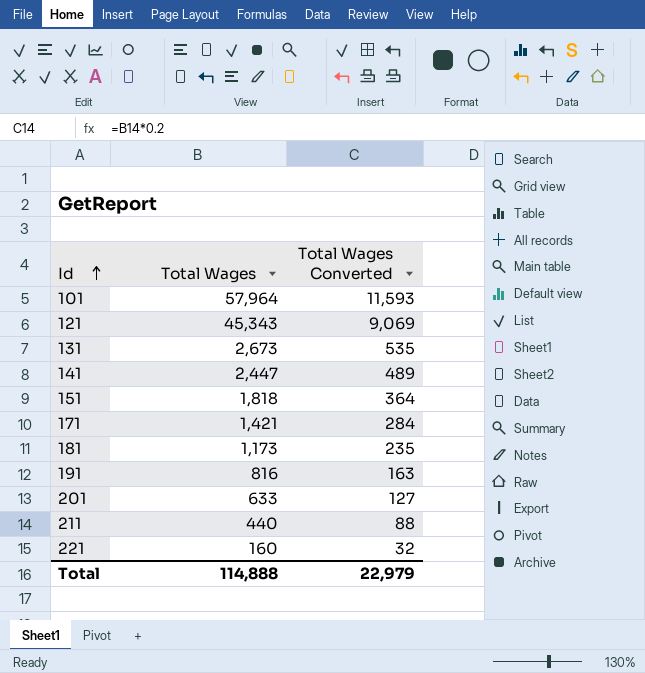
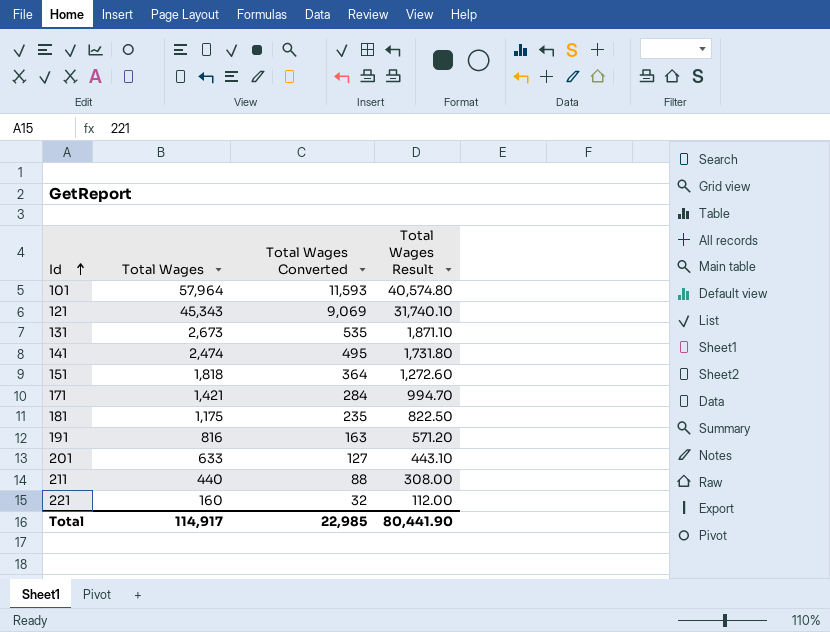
column Total Wages Result | formula: none -> [Total Wages] * 0.7
141 | Total Wages: 2,447 -> 2,474
141 | Total Wages Converted: 489 -> 495
181 | Total Wages: 1,173 -> 1,175
Total | Total Wages: 114,888 -> 114,917
Total | Total Wages Converted: 22,979 -> 22,985

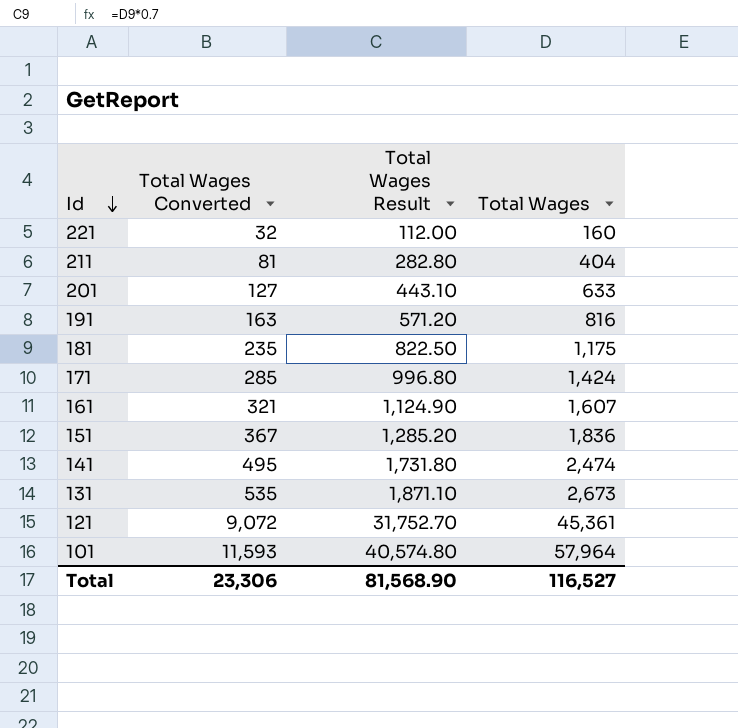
row order: Id ascending -> Id descending
column Total Wages | position: 2 -> 4
211 | Total Wages Converted: 88 -> 81
211 | Total Wages Result: 308.00 -> 282.80
211 | Total Wages: 440 -> 404
171 | Total Wages Converted: 284 -> 285
171 | Total Wages Result: 994.70 -> 996.80
171 | Total Wages: 1,421 -> 1,424
row 161: none -> 321 | 1,124.90 | 1,607
151 | Total Wages Converted: 364 -> 367
151 | Total Wages Result: 1,272.60 -> 1,285.20
151 | Total Wages: 1,818 -> 1,836
121 | Total Wages Converted: 9,069 -> 9,072
121 | Total Wages Result: 31,740.10 -> 31,752.70
121 | Total Wages: 45,343 -> 45,361
Total | Total Wages Converted: 22,985 -> 23,306
Total | Total Wages Result: 80,441.90 -> 81,568.90
Total | Total Wages: 114,917 -> 116,527

